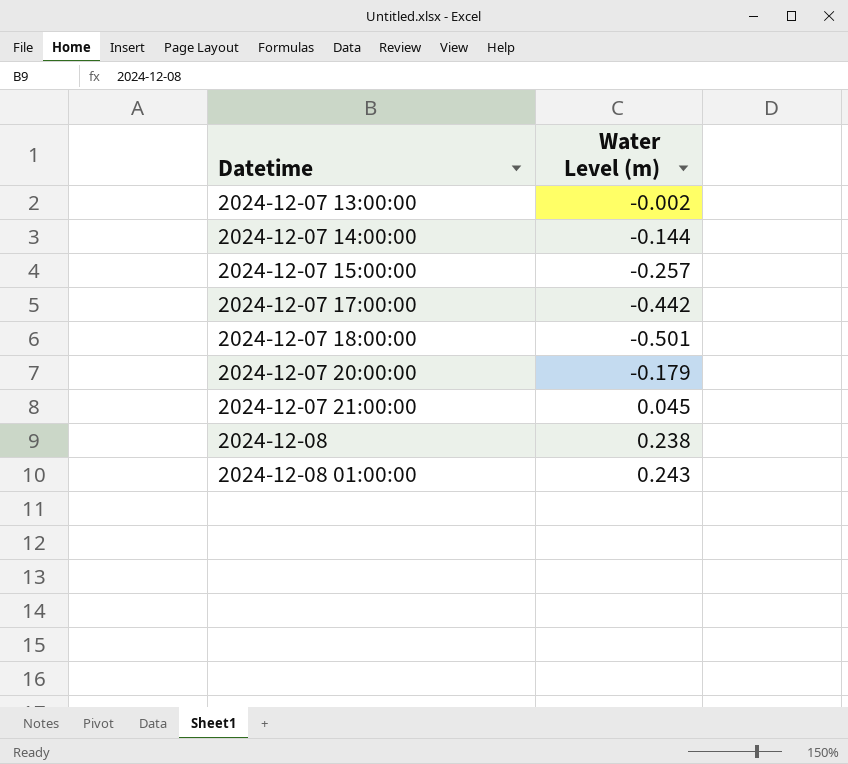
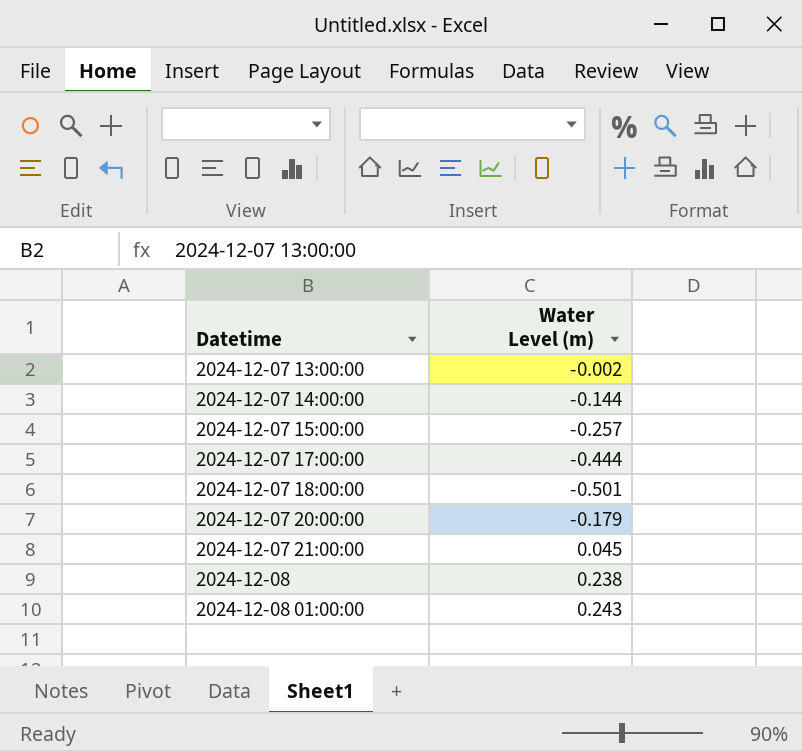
2024-12-07 17:00:00 | Water Level (m): -0.442 -> -0.444

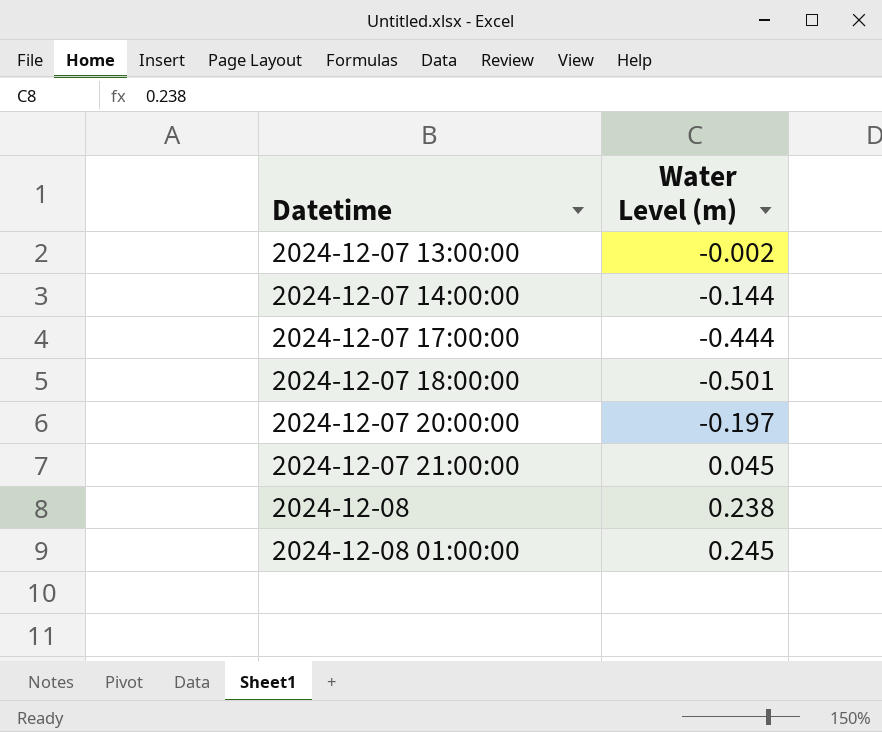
row 2024-12-07 15:00:00: -0.257 -> none
2024-12-07 20:00:00 | Water Level (m): -0.179 -> -0.197
2024-12-08 01:00:00 | Water Level (m): 0.243 -> 0.245

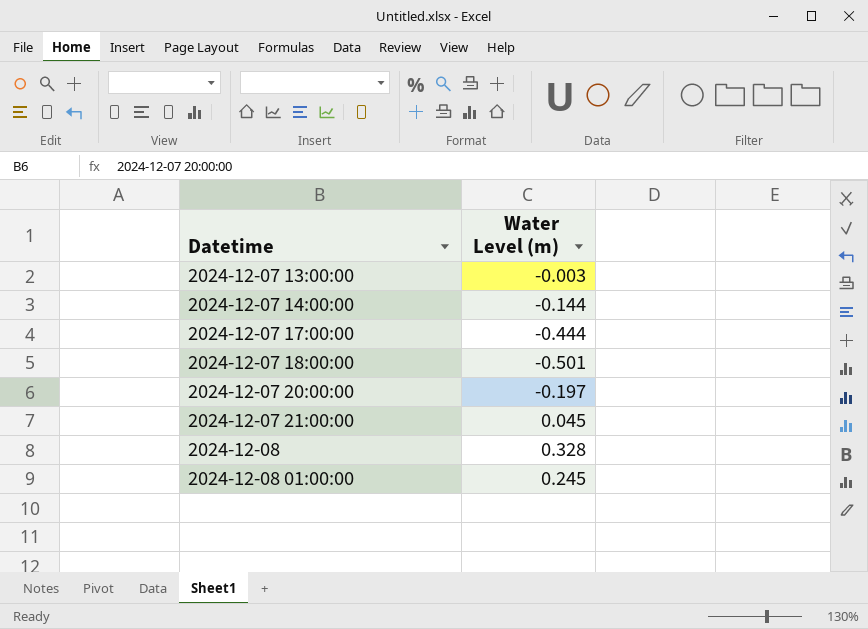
2024-12-07 13:00:00 | Water Level (m): -0.002 -> -0.003
2024-12-08 | Water Level (m): 0.238 -> 0.328

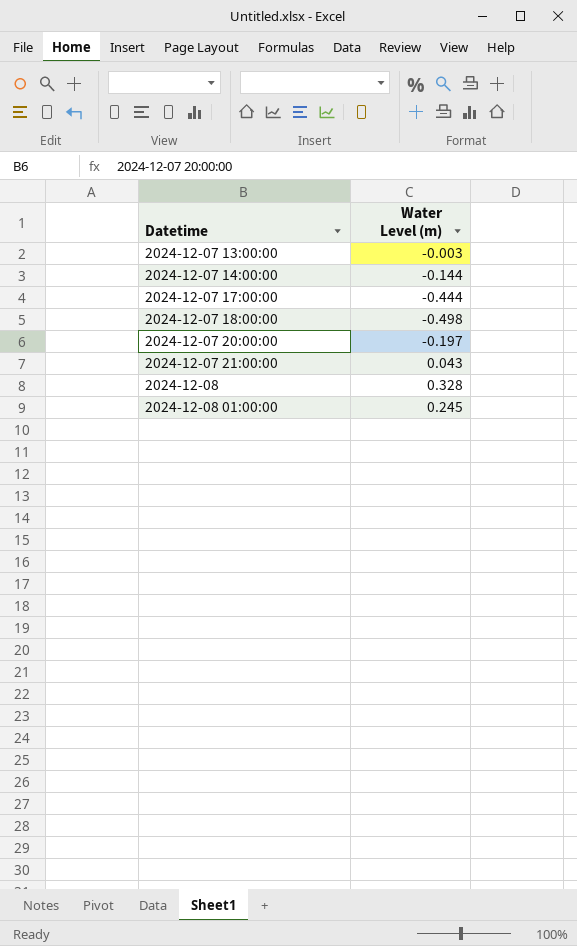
2024-12-07 18:00:00 | Water Level (m): -0.501 -> -0.498
2024-12-07 21:00:00 | Water Level (m): 0.045 -> 0.043

